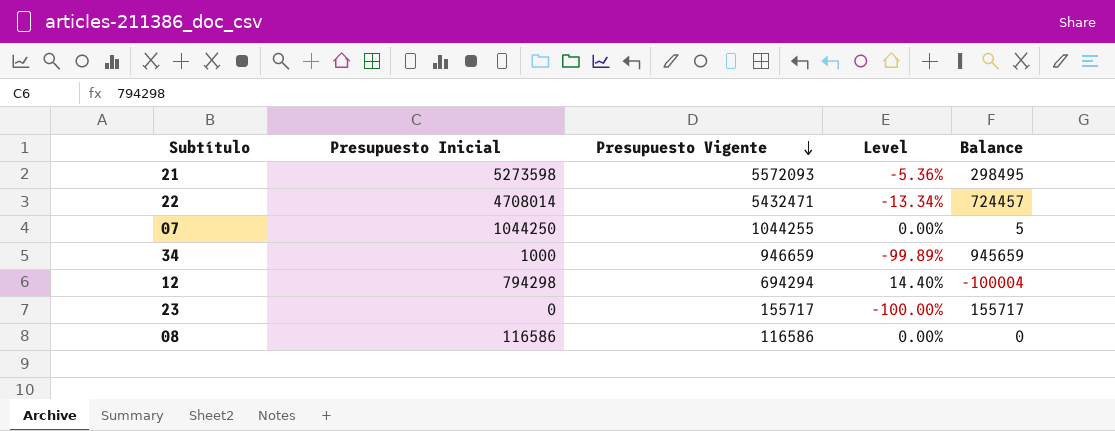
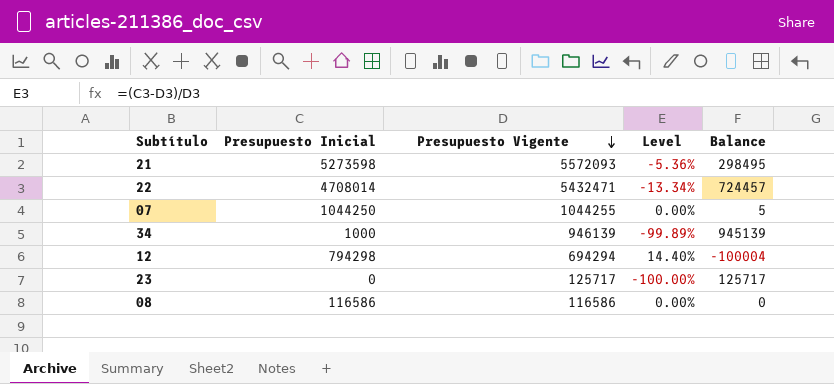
34 | Presupuesto Vigente: 946659 -> 946139
34 | Balance: 945659 -> 945139
23 | Presupuesto Vigente: 155717 -> 125717
23 | Balance: 155717 -> 125717

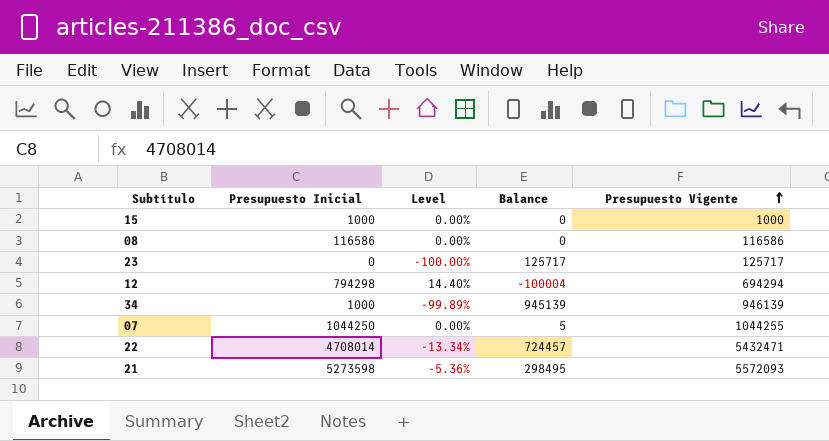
row order: Presupuesto Vigente descending -> Presupuesto Vigente ascending
column Presupuesto Vigente | position: 3 -> 5
row 15: none -> 1000 | 0.00% | 0 | 1000

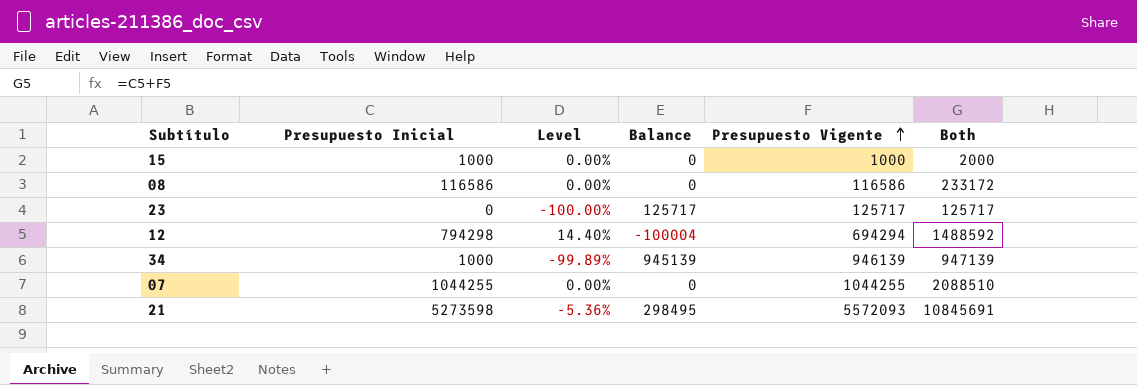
column Both | formula: none -> [Presupuesto Inicial] + [Presupuesto Vigente]
row 22: 4708014 | -13.34% | 724457 | 5432471 -> none
07 | Presupuesto Inicial: 1044250 -> 1044255
07 | Balance: 5 -> 0

